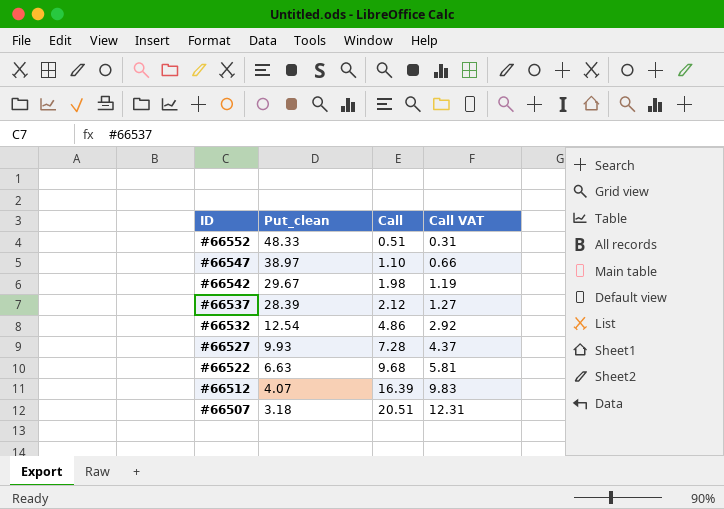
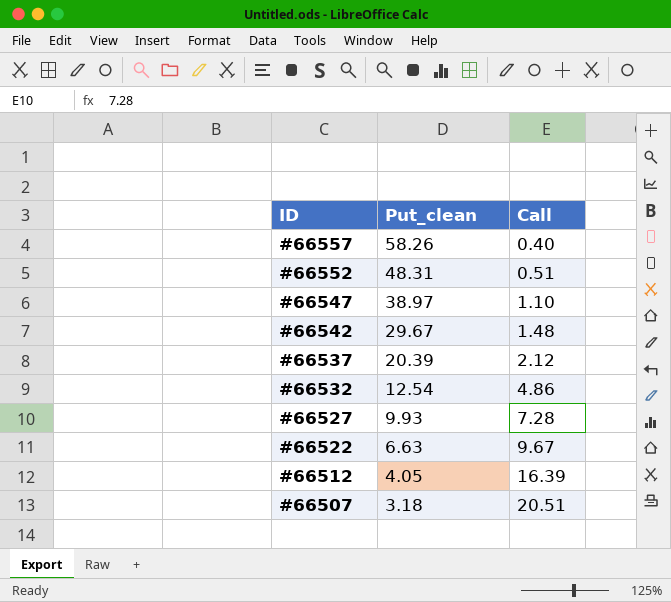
column Call VAT | formula: [Call] * 0.6 -> none
row #66557: none -> 58.26 | 0.40
#66552 | Put_clean: 48.33 -> 48.31
#66542 | Call: 1.98 -> 1.48
#66537 | Put_clean: 28.39 -> 20.39
#66522 | Call: 9.68 -> 9.67
#66512 | Put_clean: 4.07 -> 4.05

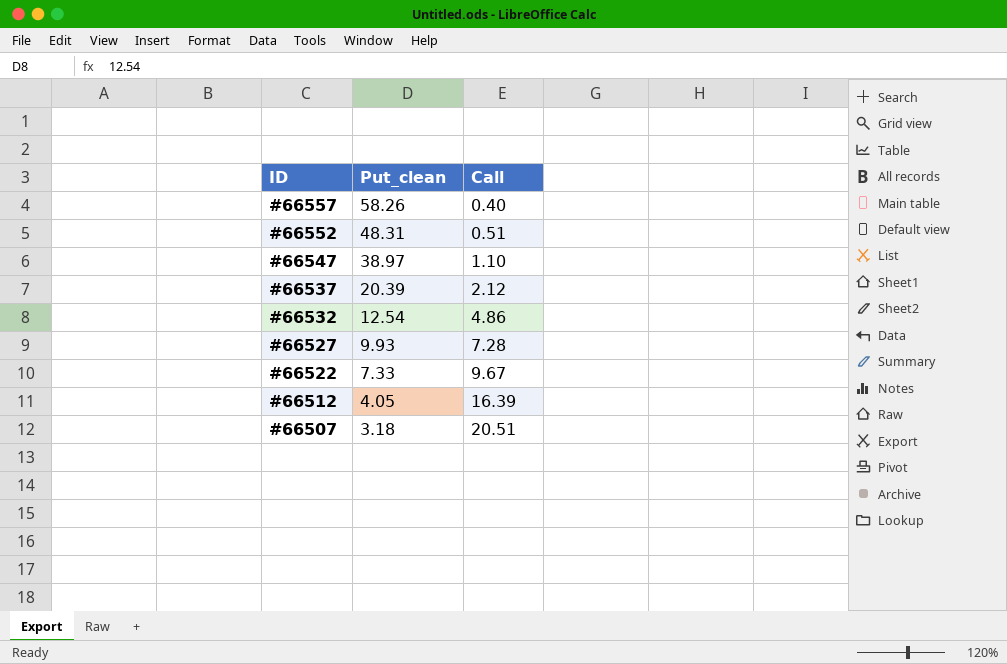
row #66542: 29.67 | 1.48 -> none
#66522 | Put_clean: 6.63 -> 7.33

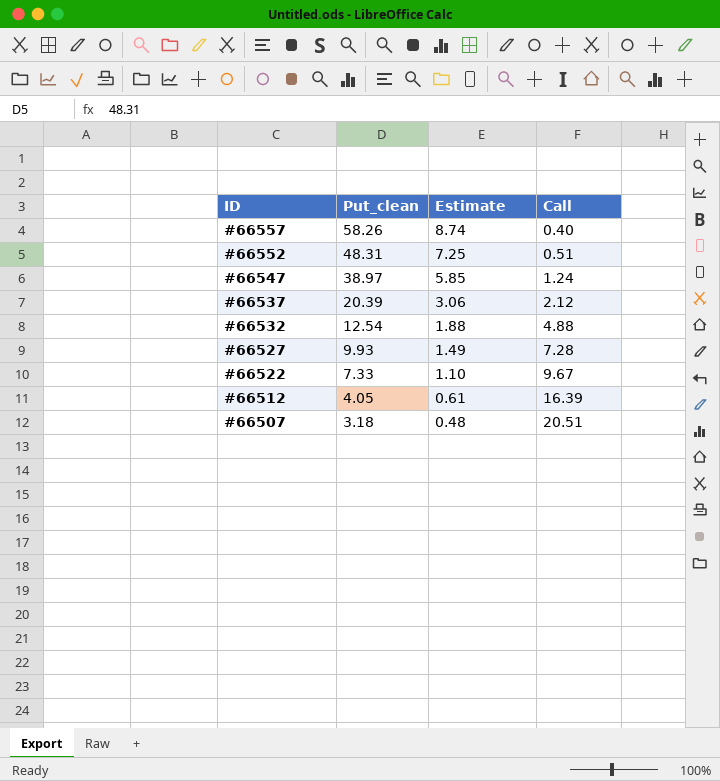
column Estimate | formula: none -> [Put_clean] * 0.15
#66547 | Call: 1.10 -> 1.24
#66532 | Call: 4.86 -> 4.88

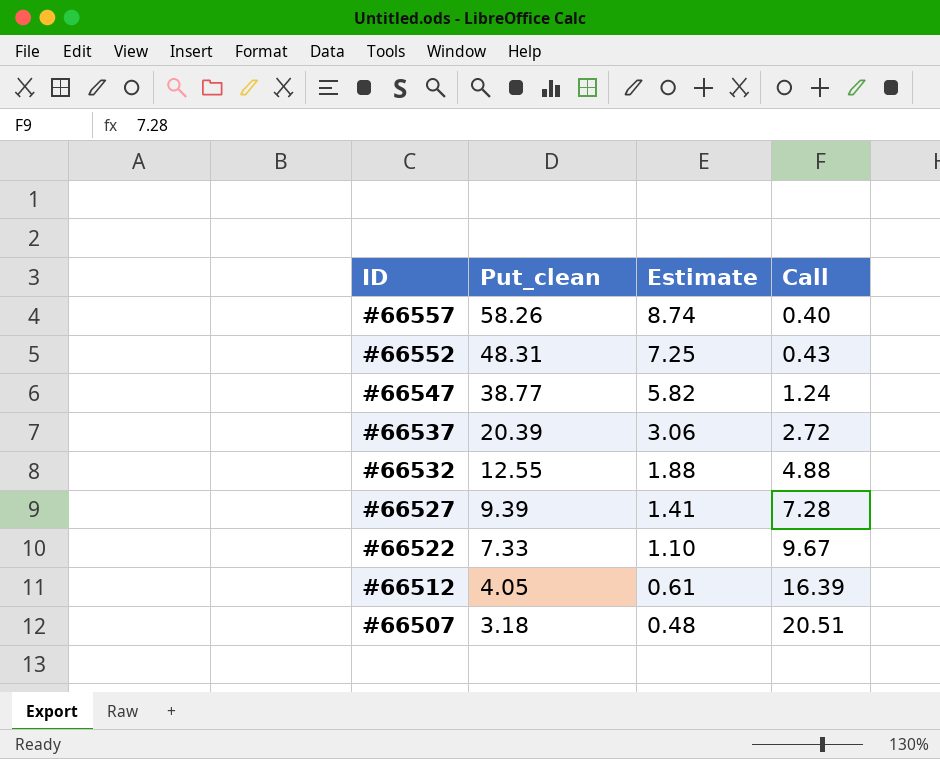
#66552 | Call: 0.51 -> 0.43
#66547 | Put_clean: 38.97 -> 38.77
#66547 | Estimate: 5.85 -> 5.82
#66537 | Call: 2.12 -> 2.72
#66532 | Put_clean: 12.54 -> 12.55
#66527 | Put_clean: 9.93 -> 9.39
#66527 | Estimate: 1.49 -> 1.41

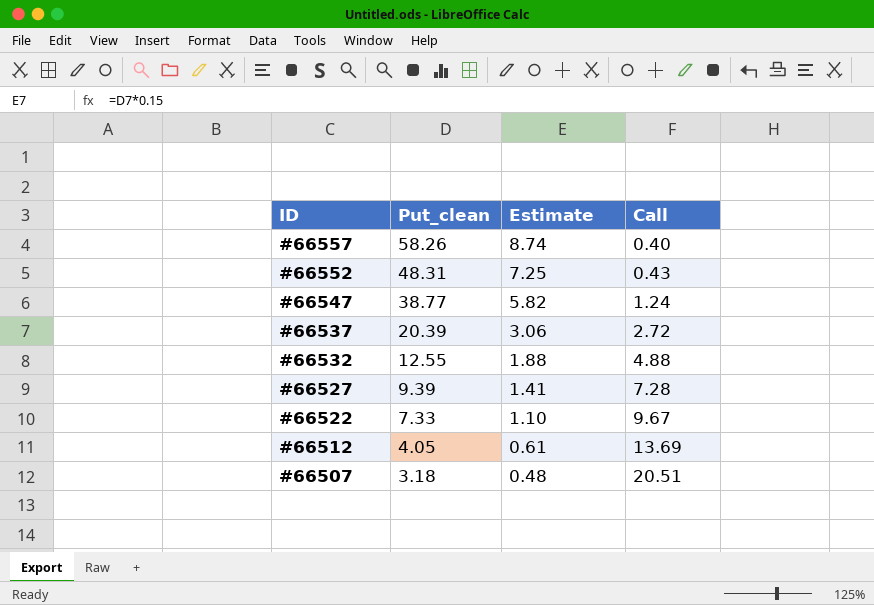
#66512 | Call: 16.39 -> 13.69

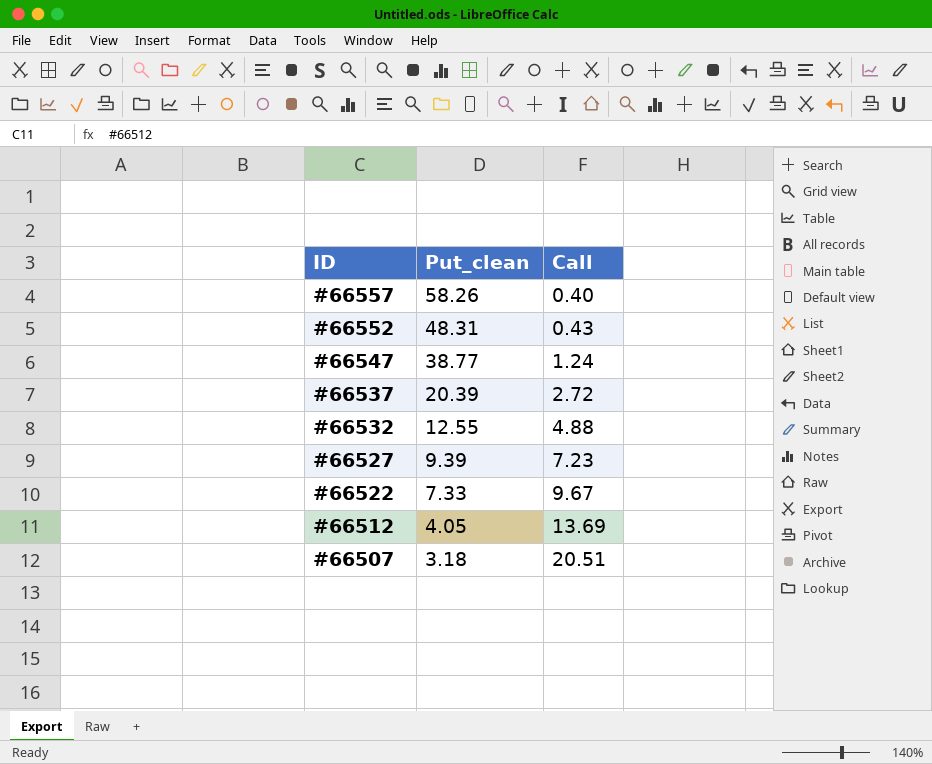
column Estimate | formula: [Put_clean] * 0.15 -> none
#66527 | Call: 7.28 -> 7.23

